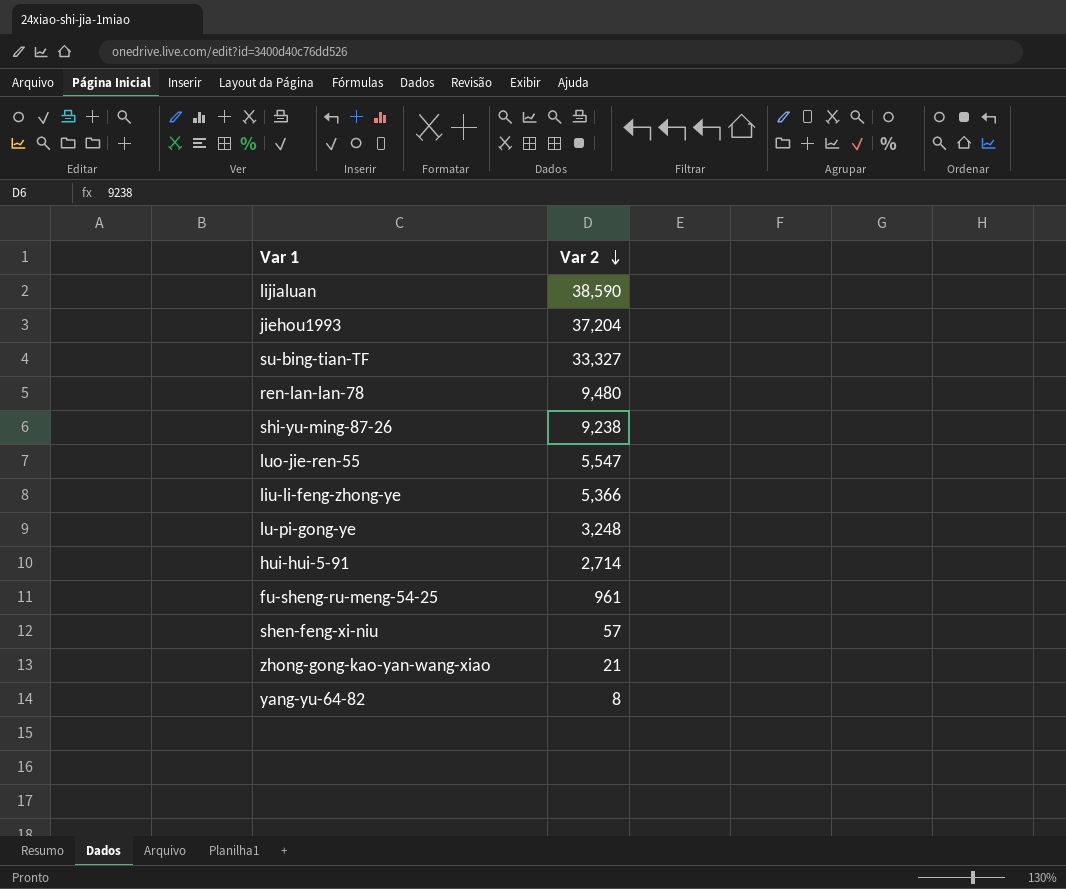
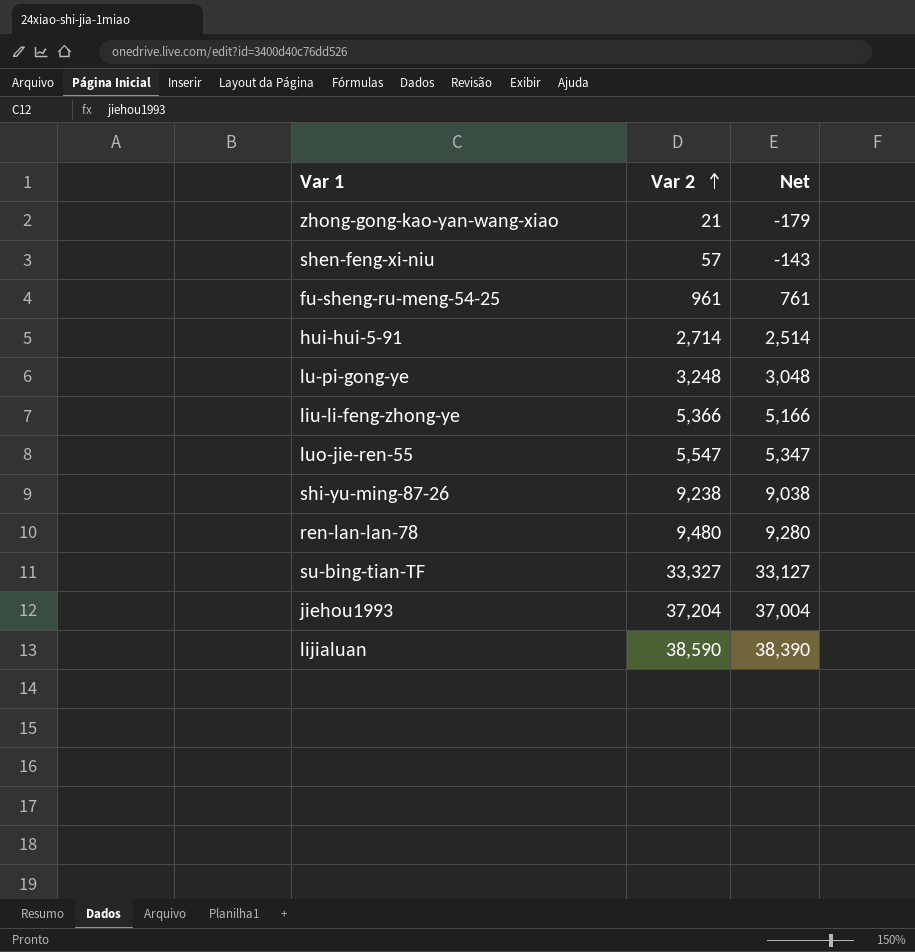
row order: Var 2 descending -> Var 2 ascending
column Net | formula: none -> [Var 2] - 200
row yang-yu-64-82: 8 -> none

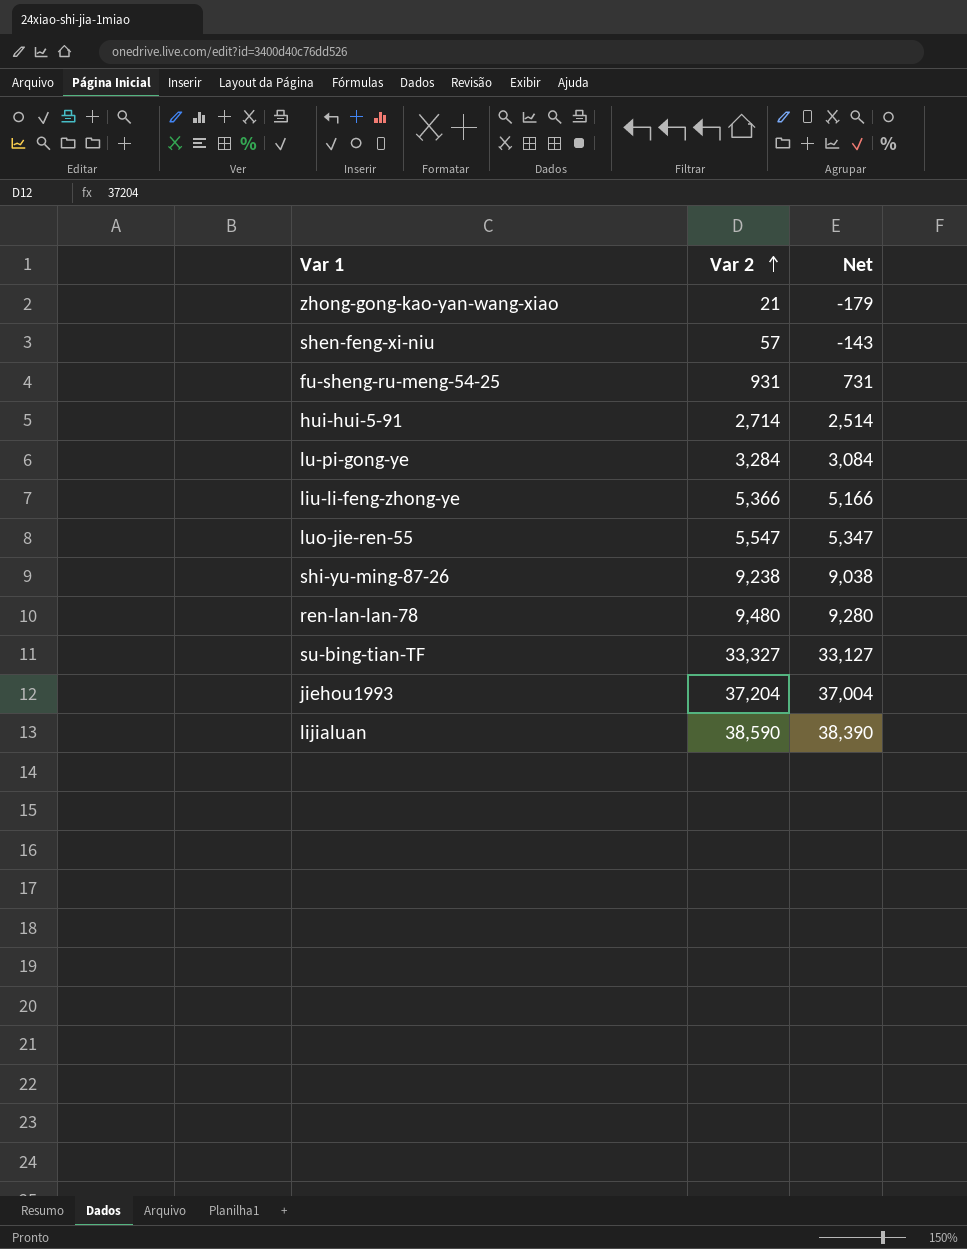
fu-sheng-ru-meng-54-25 | Var 2: 961 -> 931
fu-sheng-ru-meng-54-25 | Net: 761 -> 731
lu-pi-gong-ye | Var 2: 3,248 -> 3,284
lu-pi-gong-ye | Net: 3,048 -> 3,084

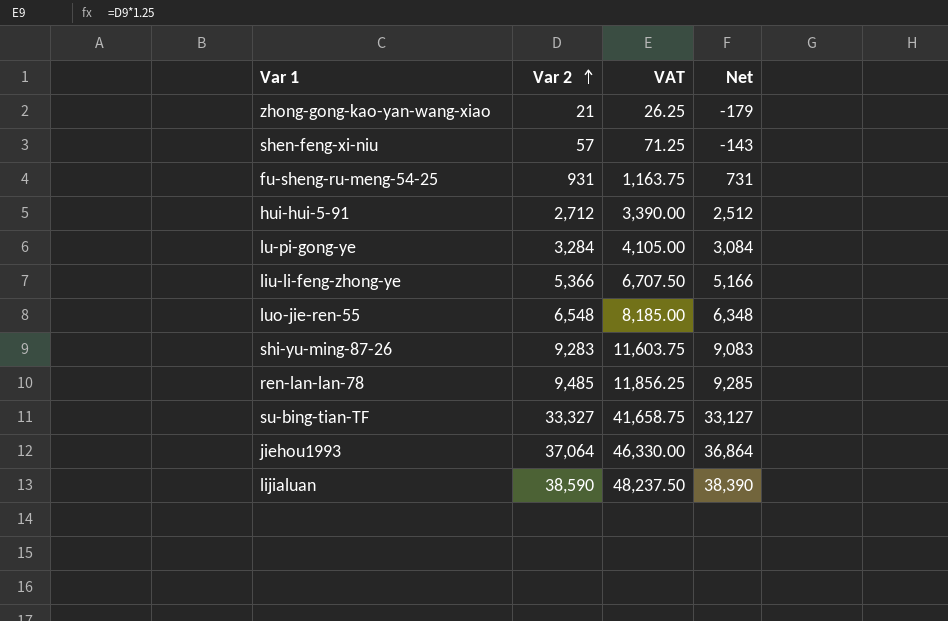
column VAT | formula: none -> [Var 2] * 1.25
hui-hui-5-91 | Var 2: 2,714 -> 2,712
hui-hui-5-91 | Net: 2,514 -> 2,512
luo-jie-ren-55 | Var 2: 5,547 -> 6,548
luo-jie-ren-55 | Net: 5,347 -> 6,348
shi-yu-ming-87-26 | Var 2: 9,238 -> 9,283
shi-yu-ming-87-26 | Net: 9,038 -> 9,083
ren-lan-lan-78 | Var 2: 9,480 -> 9,485
ren-lan-lan-78 | Net: 9,280 -> 9,285
jiehou1993 | Var 2: 37,204 -> 37,064
jiehou1993 | Net: 37,004 -> 36,864

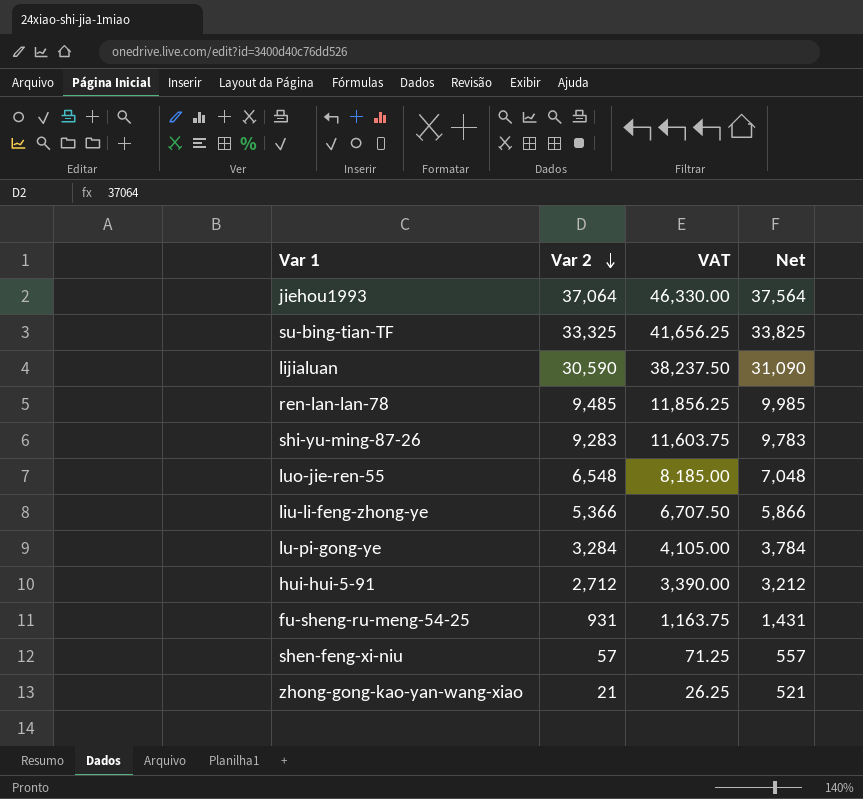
row order: Var 2 ascending -> Var 2 descending
column Net | formula: [Var 2] - 200 -> [Var 2] + 500
su-bing-tian-TF | Var 2: 33,327 -> 33,325
su-bing-tian-TF | VAT: 41,658.75 -> 41,656.25
lijialuan | Var 2: 38,590 -> 30,590
lijialuan | VAT: 48,237.50 -> 38,237.50

